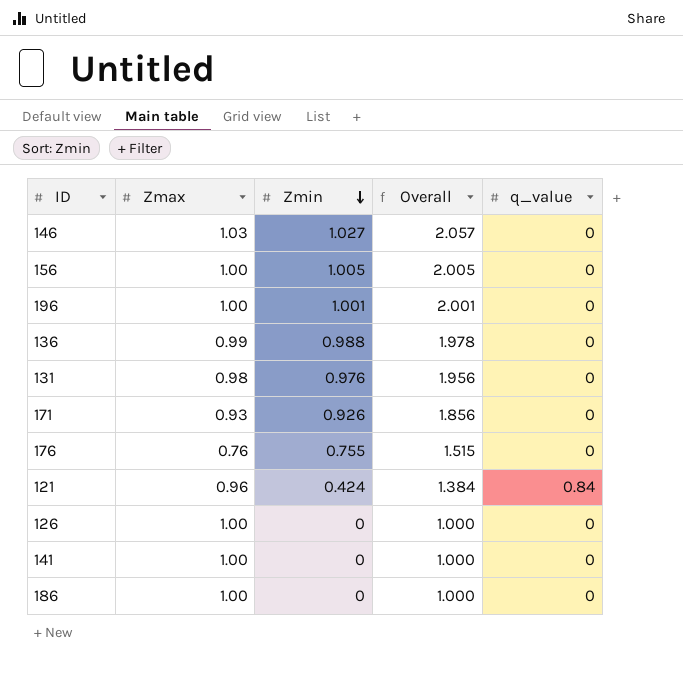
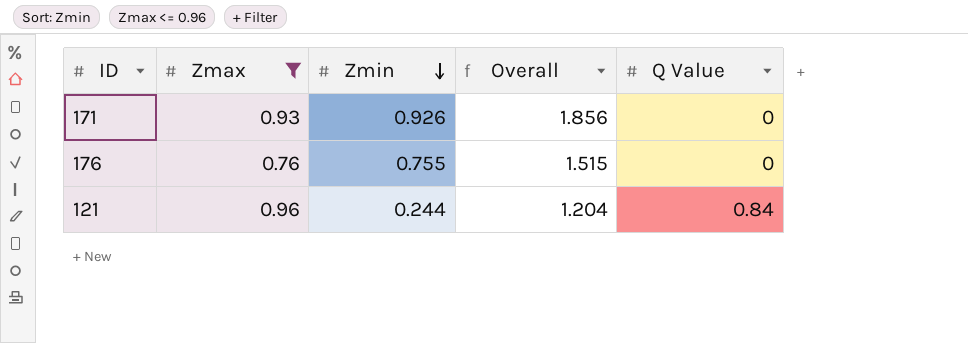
filter: none -> Zmax <= 0.96
column name: q_value -> Q Value
121 | Zmin: 0.424 -> 0.244
121 | Overall: 1.384 -> 1.204

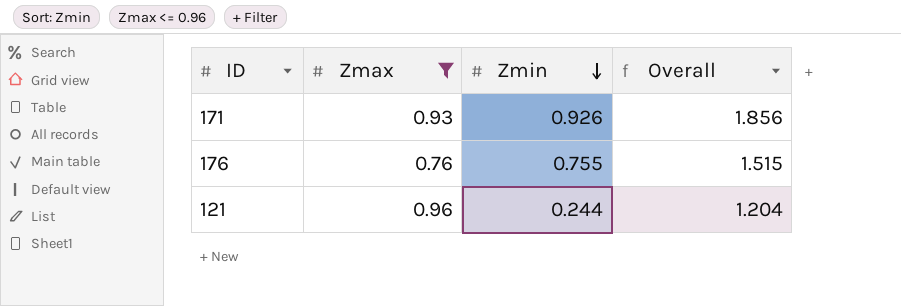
column Q Value | position: 5 -> none

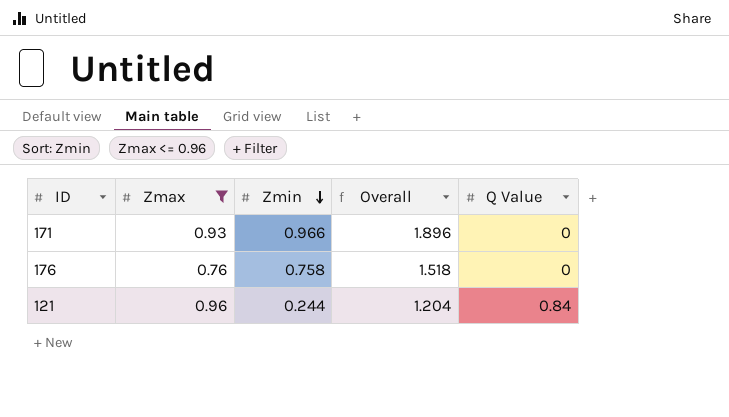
column Q Value | position: none -> 5
171 | Zmin: 0.926 -> 0.966
171 | Overall: 1.856 -> 1.896
176 | Zmin: 0.755 -> 0.758
176 | Overall: 1.515 -> 1.518

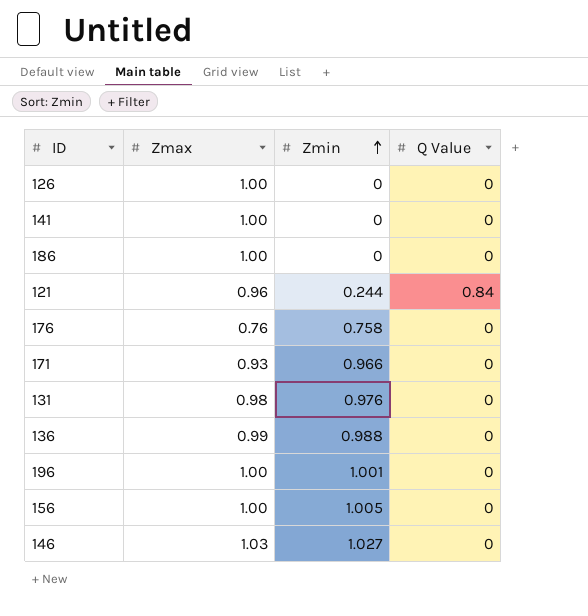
filter: Zmax <= 0.96 -> none
row order: Zmin descending -> Zmin ascending
column Overall | formula: [Zmax] + [Zmin] -> none

